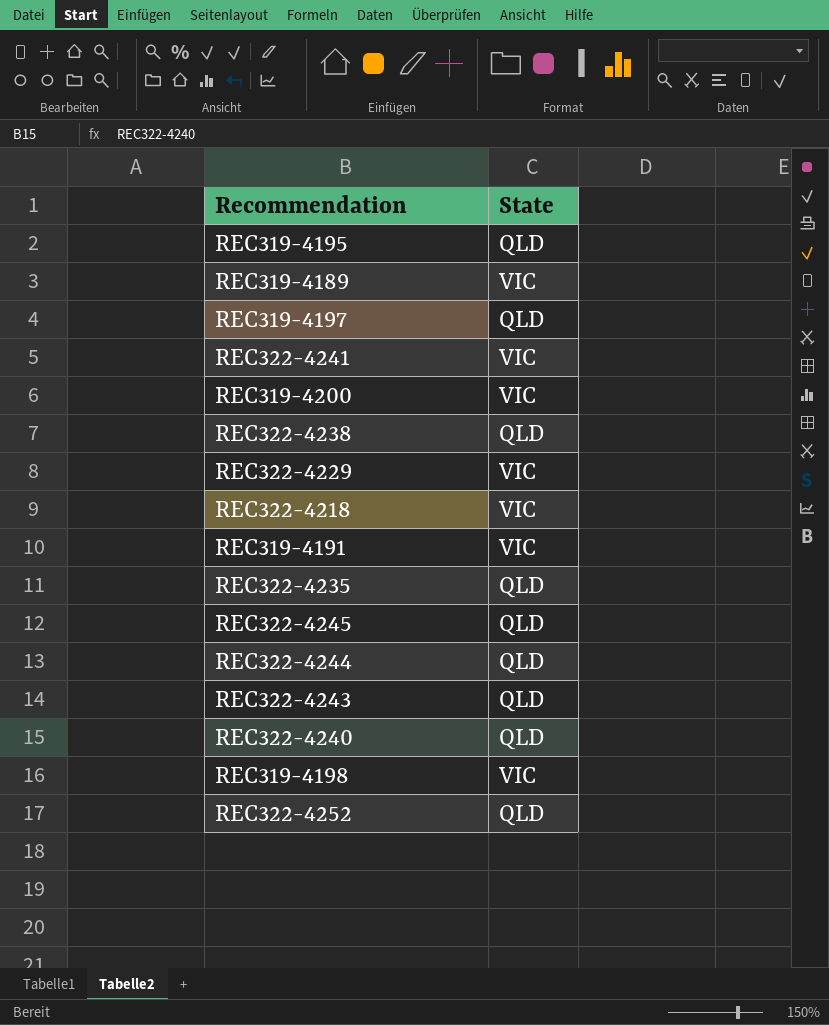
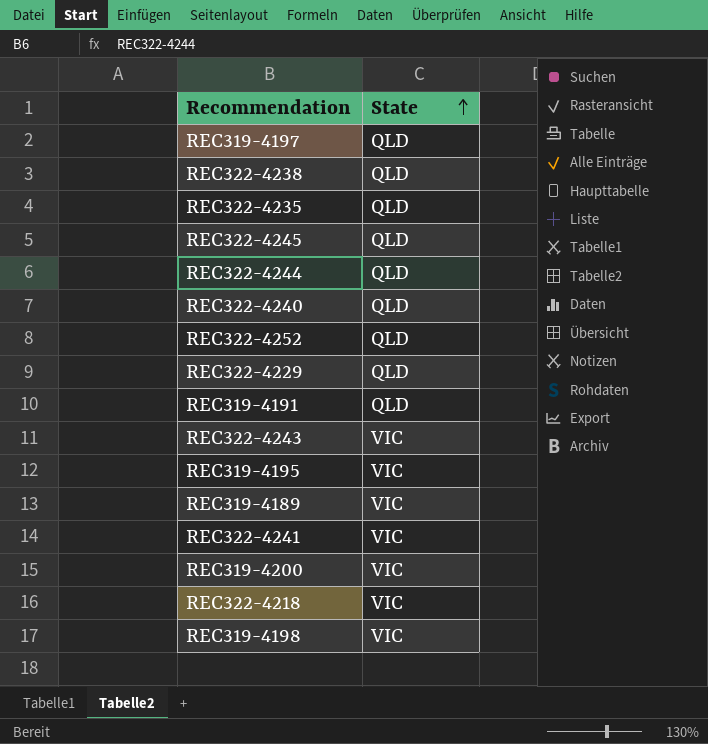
row order: none -> State ascending
REC322-4229 | State: VIC -> QLD
REC319-4191 | State: VIC -> QLD
REC322-4243 | State: QLD -> VIC
REC319-4195 | State: QLD -> VIC

